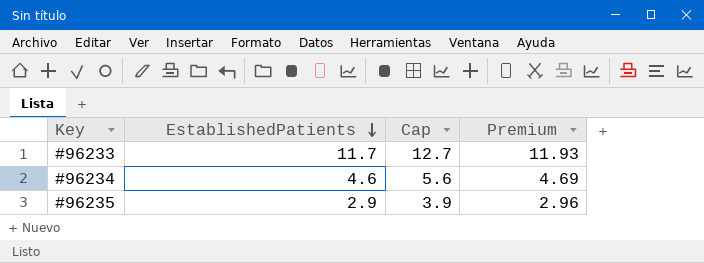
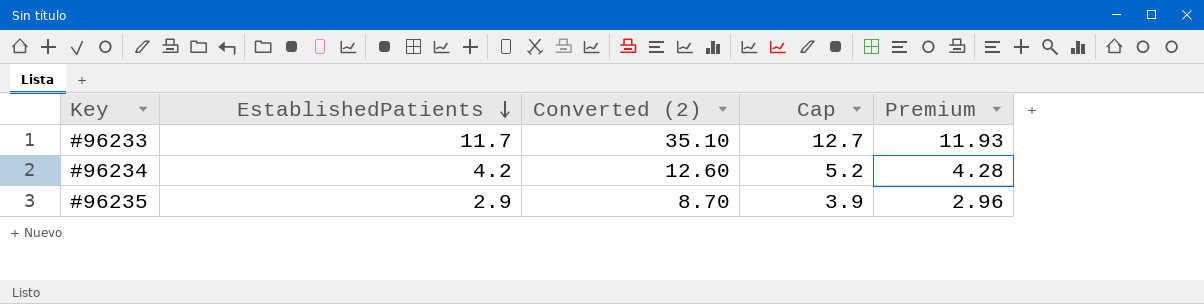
column Converted (2) | formula: none -> [EstablishedPatients] * 3
#96234 | EstablishedPatients: 4.6 -> 4.2
#96234 | Cap: 5.6 -> 5.2
#96234 | Premium: 4.69 -> 4.28

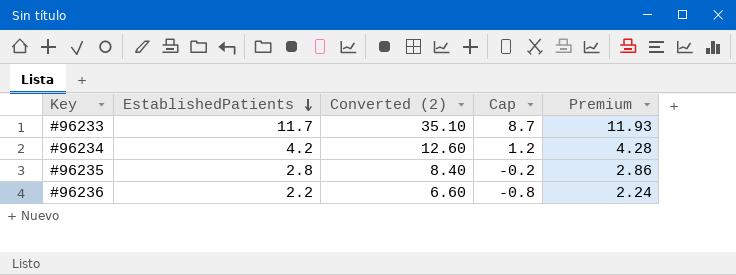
column Cap | formula: [EstablishedPatients] + 1 -> [EstablishedPatients] - 3
#96235 | EstablishedPatients: 2.9 -> 2.8
#96235 | Converted (2): 8.70 -> 8.40
#96235 | Premium: 2.96 -> 2.86
row #96236: none -> 2.2 | 6.60 | -0.8 | 2.24

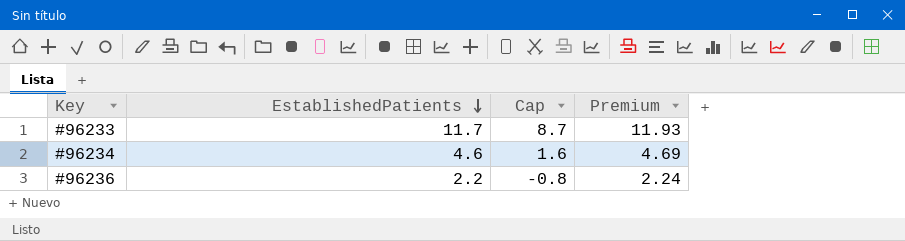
column Converted (2) | formula: [EstablishedPatients] * 3 -> none
row #96235: 2.8 | 8.40 | -0.2 | 2.86 -> none
#96234 | EstablishedPatients: 4.2 -> 4.6
#96234 | Cap: 1.2 -> 1.6
#96234 | Premium: 4.28 -> 4.69

